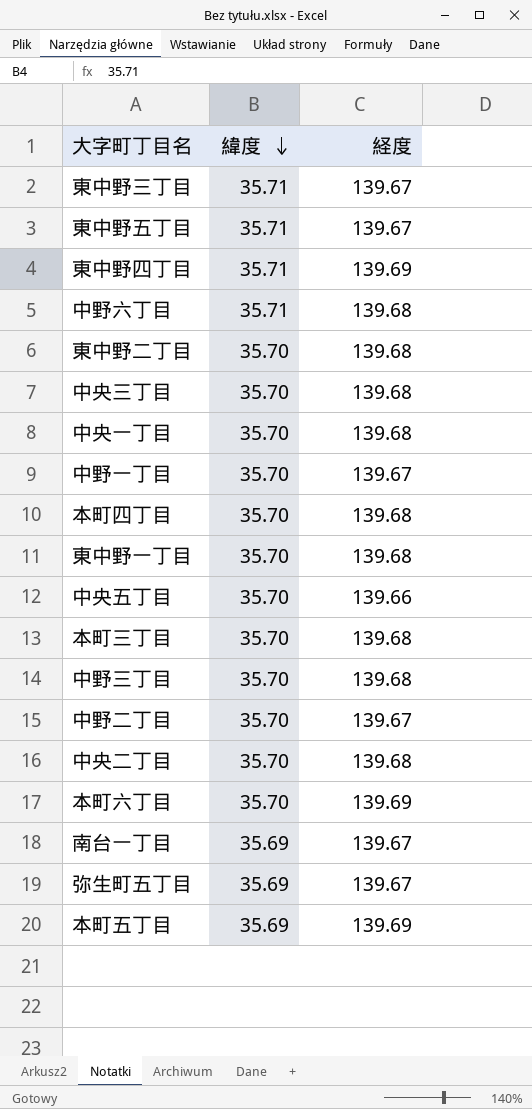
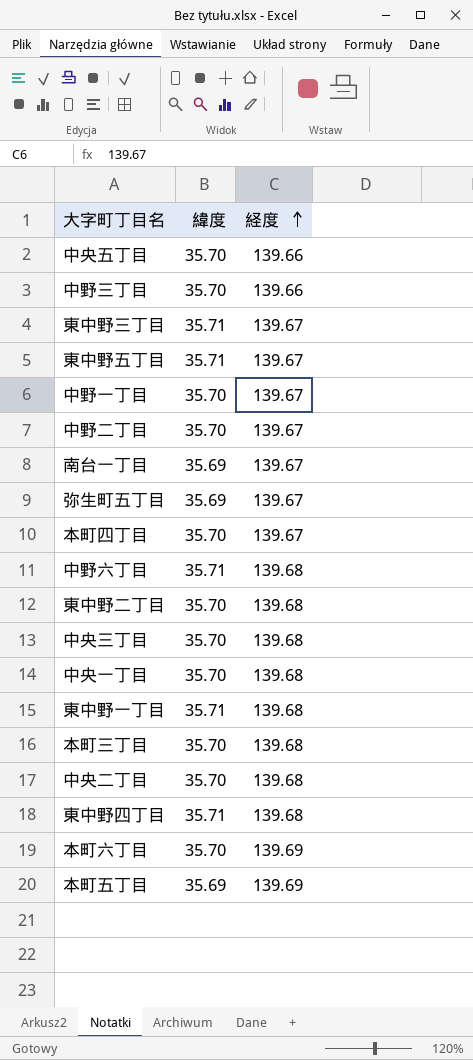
row order: 緯度 descending -> 経度 ascending
中野三丁目 | 経度: 139.68 -> 139.66
本町四丁目 | 経度: 139.68 -> 139.67
東中野一丁目 | 緯度: 35.70 -> 35.71
東中野四丁目 | 経度: 139.69 -> 139.68

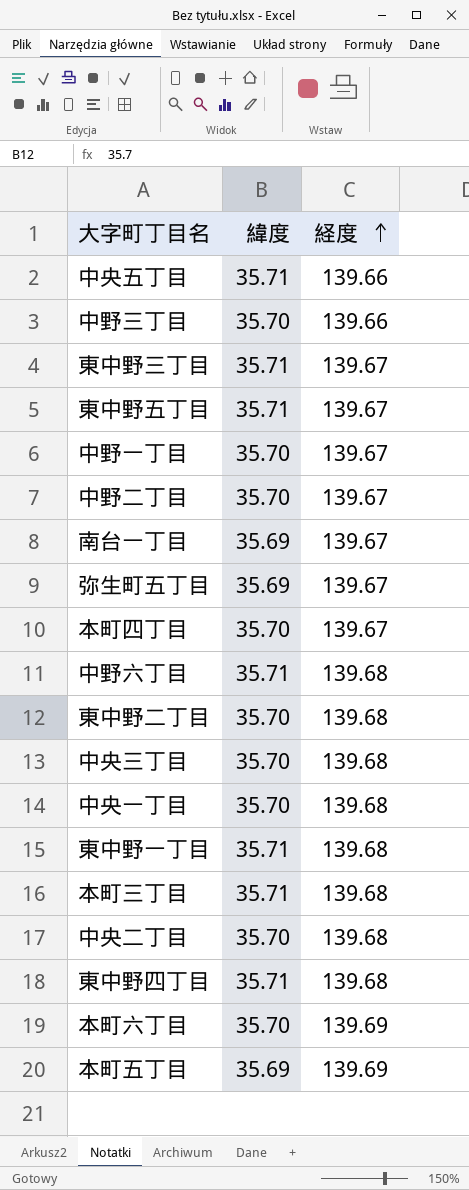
中央五丁目 | 緯度: 35.70 -> 35.71
本町三丁目 | 緯度: 35.70 -> 35.71

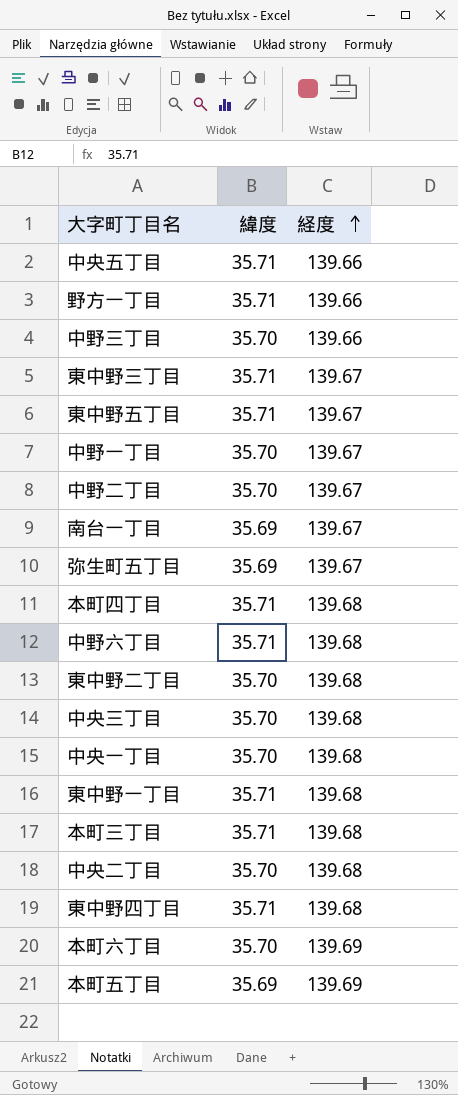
row 野方一丁目: none -> 35.71 | 139.66
本町四丁目 | 緯度: 35.70 -> 35.71
本町四丁目 | 経度: 139.67 -> 139.68

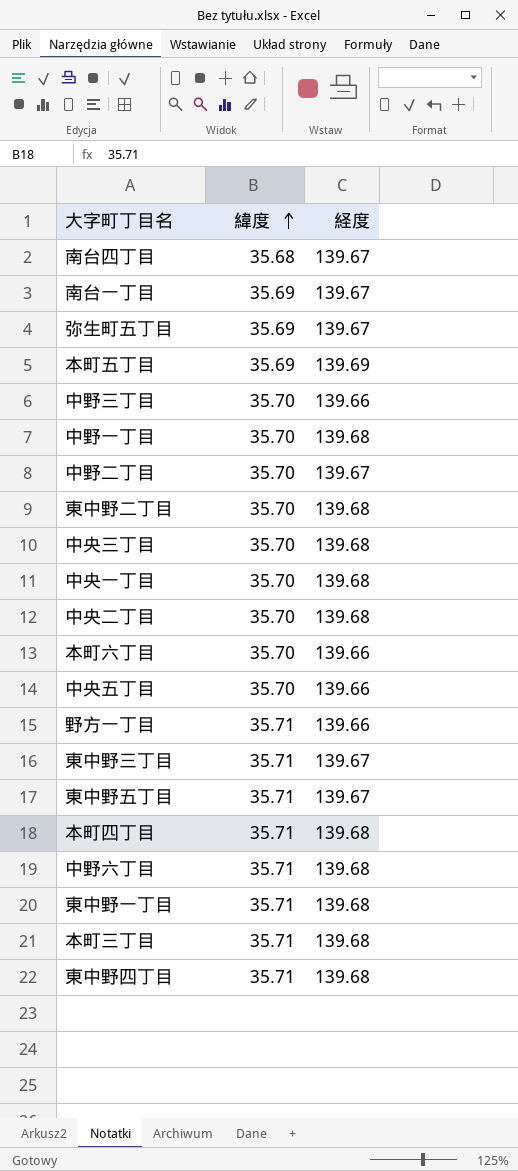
row order: 経度 ascending -> 緯度 ascending
row 南台四丁目: none -> 35.68 | 139.67
中野一丁目 | 経度: 139.67 -> 139.68
本町六丁目 | 経度: 139.69 -> 139.66
中央五丁目 | 緯度: 35.71 -> 35.70

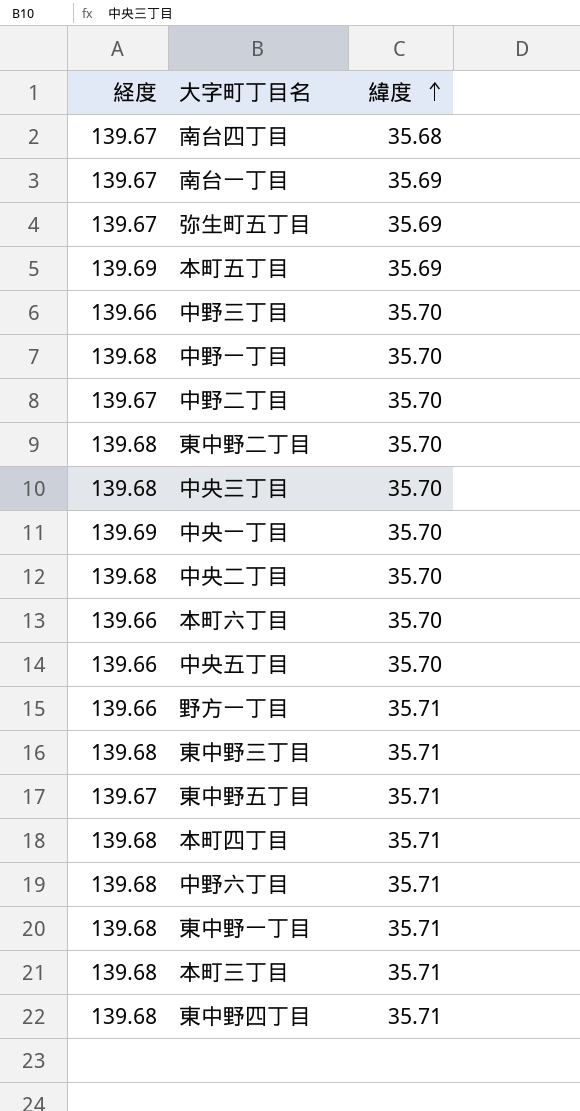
column 経度 | position: 3 -> 1
中央一丁目 | 経度: 139.68 -> 139.69
東中野三丁目 | 経度: 139.67 -> 139.68

